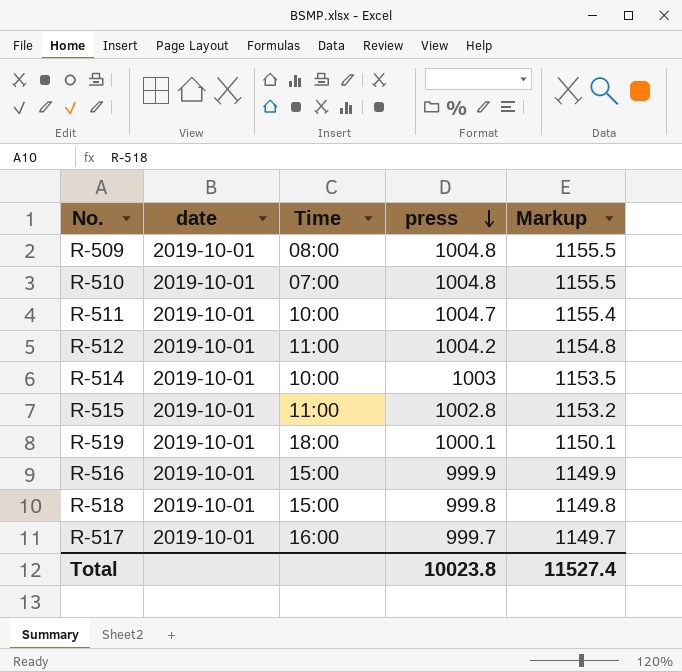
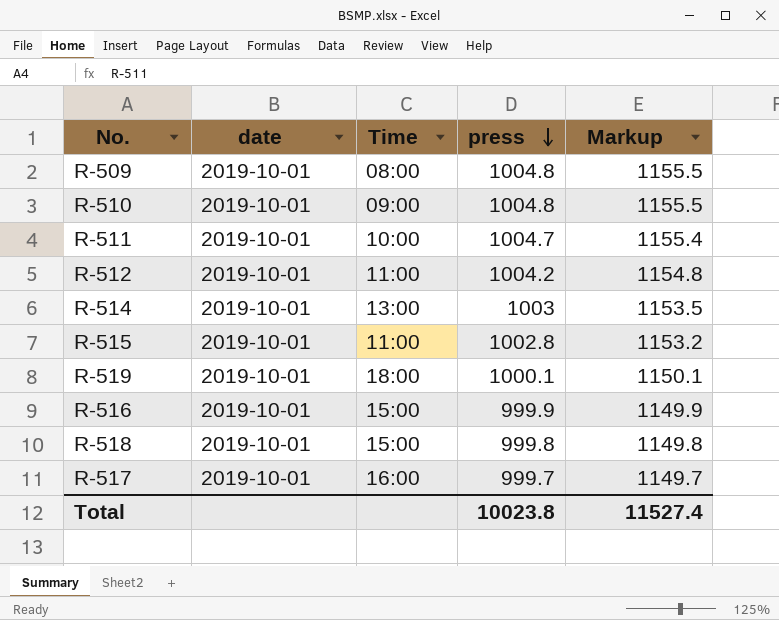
R-510 | Time: 07:00 -> 09:00
R-514 | Time: 10:00 -> 13:00

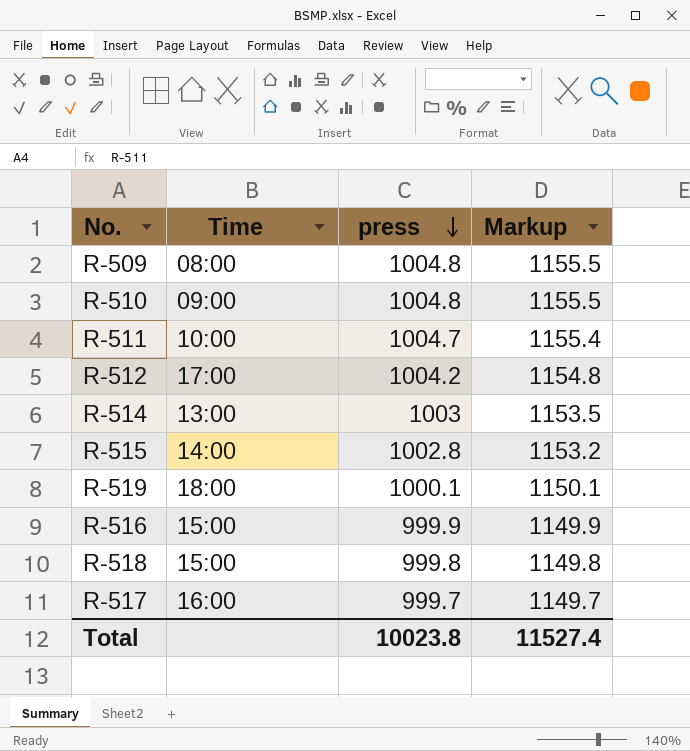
column date | position: 2 -> none
R-512 | Time: 11:00 -> 17:00
R-515 | Time: 11:00 -> 14:00

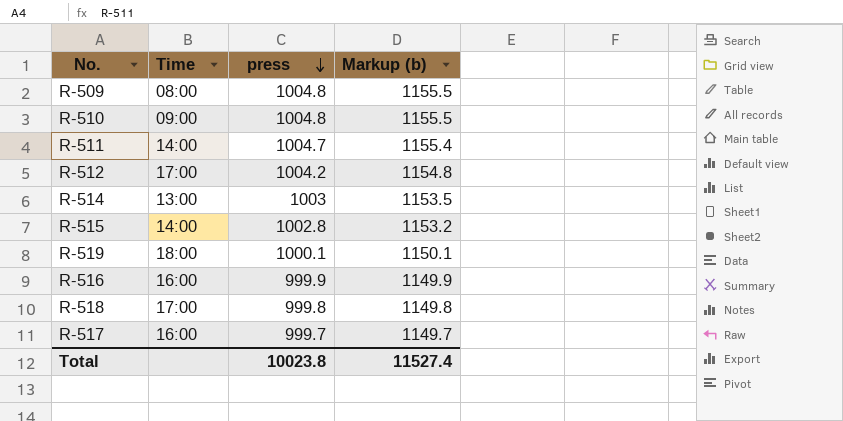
column name: Markup -> Markup (b)
R-511 | Time: 10:00 -> 14:00
R-516 | Time: 15:00 -> 16:00
R-518 | Time: 15:00 -> 17:00

